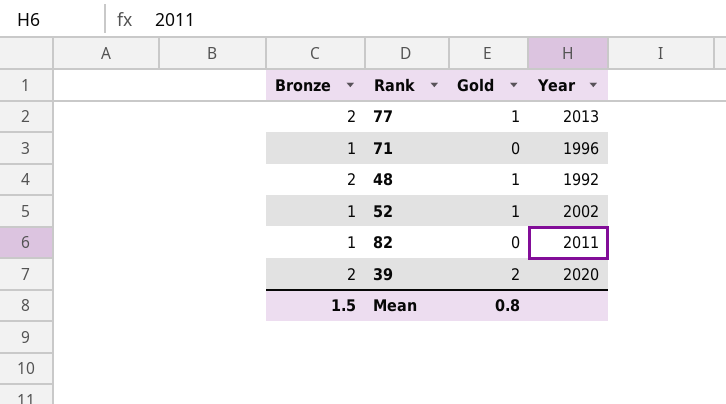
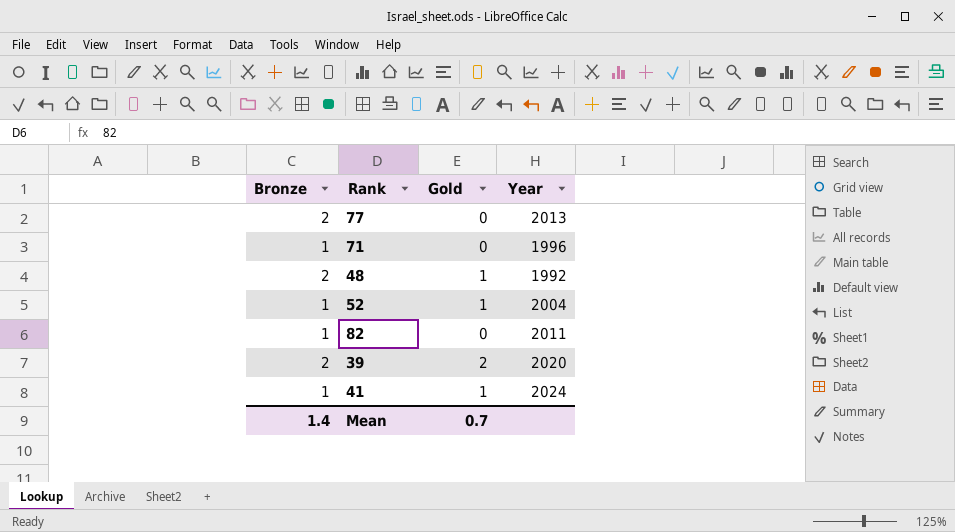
77 | Gold: 1 -> 0
52 | Year: 2002 -> 2004
row 41: none -> 1 | 1 | 2024
Mean | Bronze: 1.5 -> 1.4
Mean | Gold: 0.8 -> 0.7

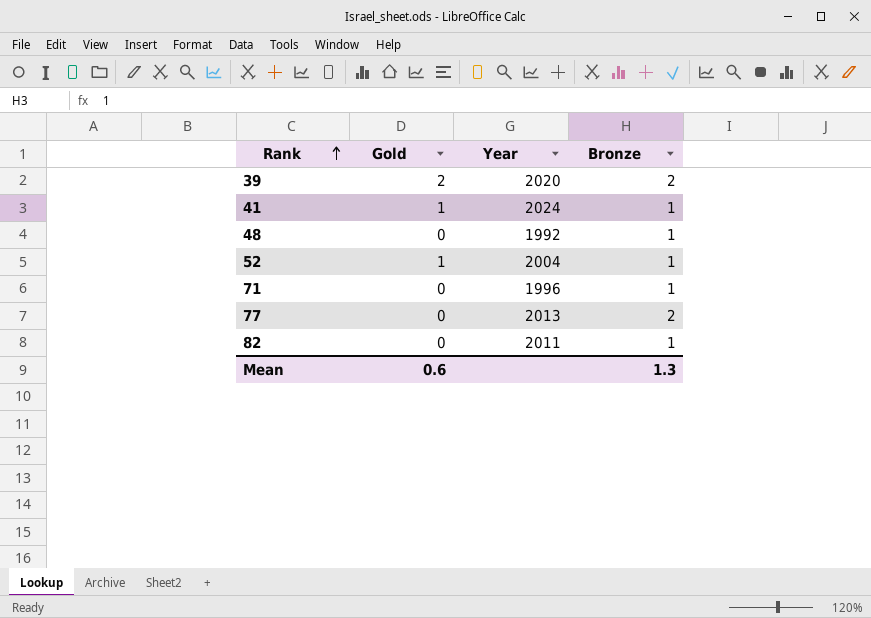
row order: none -> Rank ascending
column Bronze | position: 1 -> 4
48 | Gold: 1 -> 0
48 | Bronze: 2 -> 1
Mean | Gold: 0.7 -> 0.6
Mean | Bronze: 1.4 -> 1.3

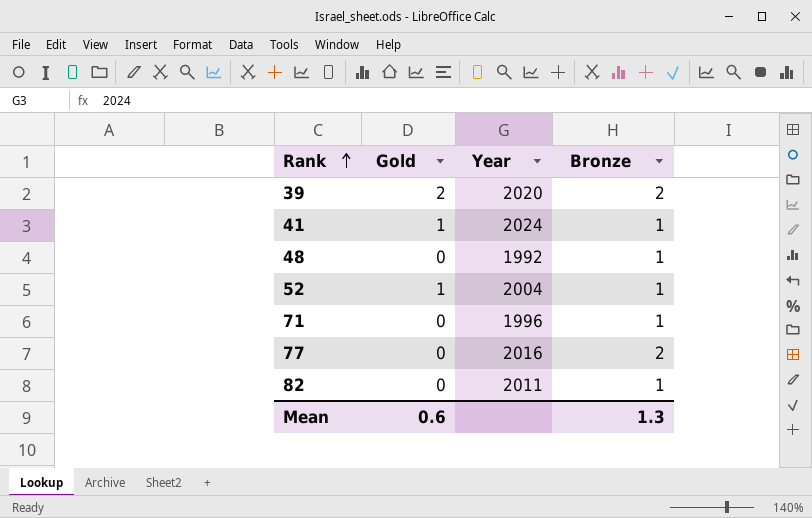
77 | Year: 2013 -> 2016

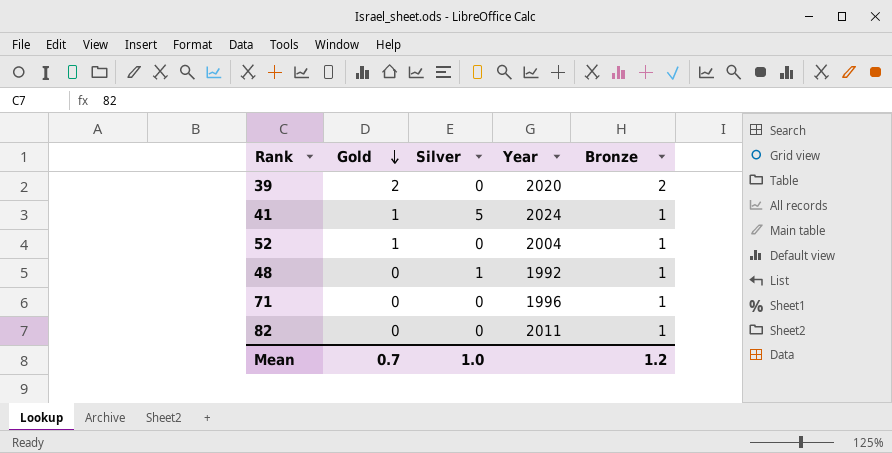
row order: Rank ascending -> Gold descending
column Silver | position: none -> 3
row 77: 0 | 2016 | 2 -> none
Mean | Gold: 0.6 -> 0.7
Mean | Bronze: 1.3 -> 1.2

